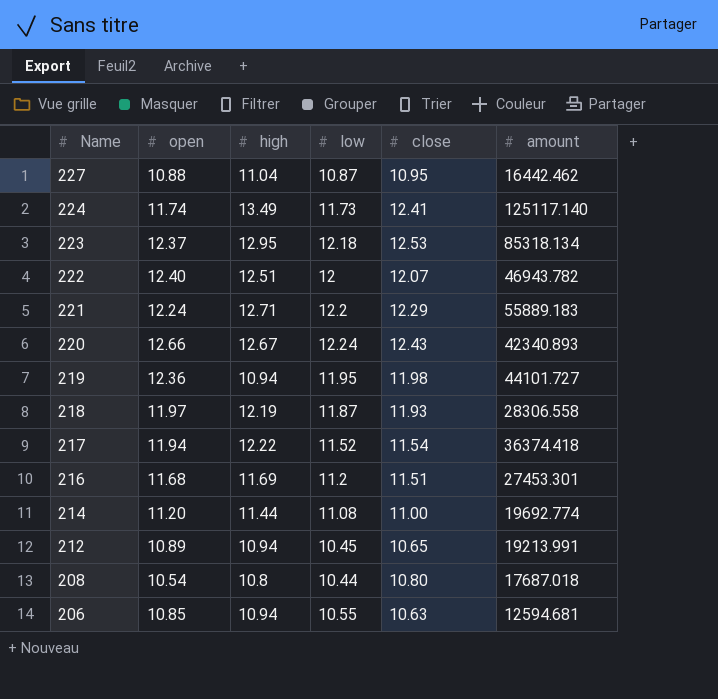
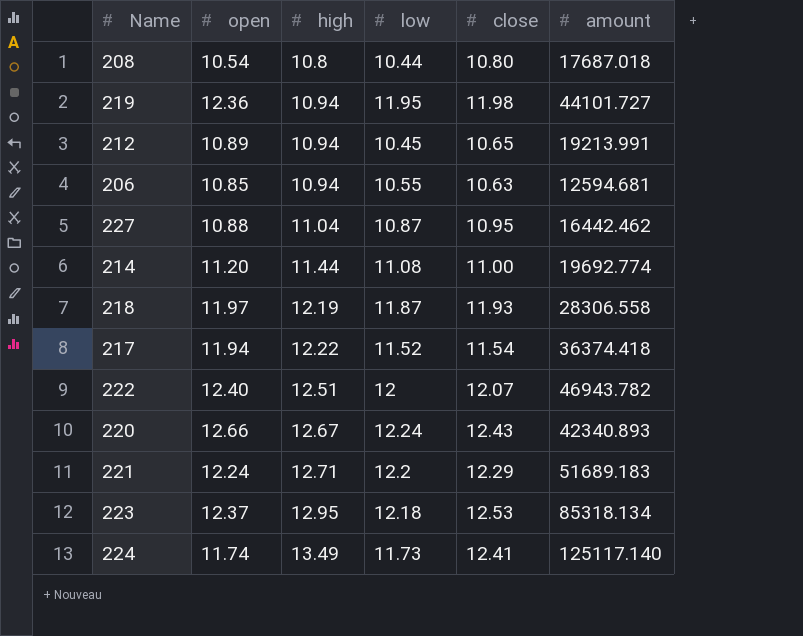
row order: Name descending -> high ascending
row 216: 11.68 | 11.69 | 11.2 | 11.51 | 27453.301 -> none
221 | amount: 55889.183 -> 51689.183

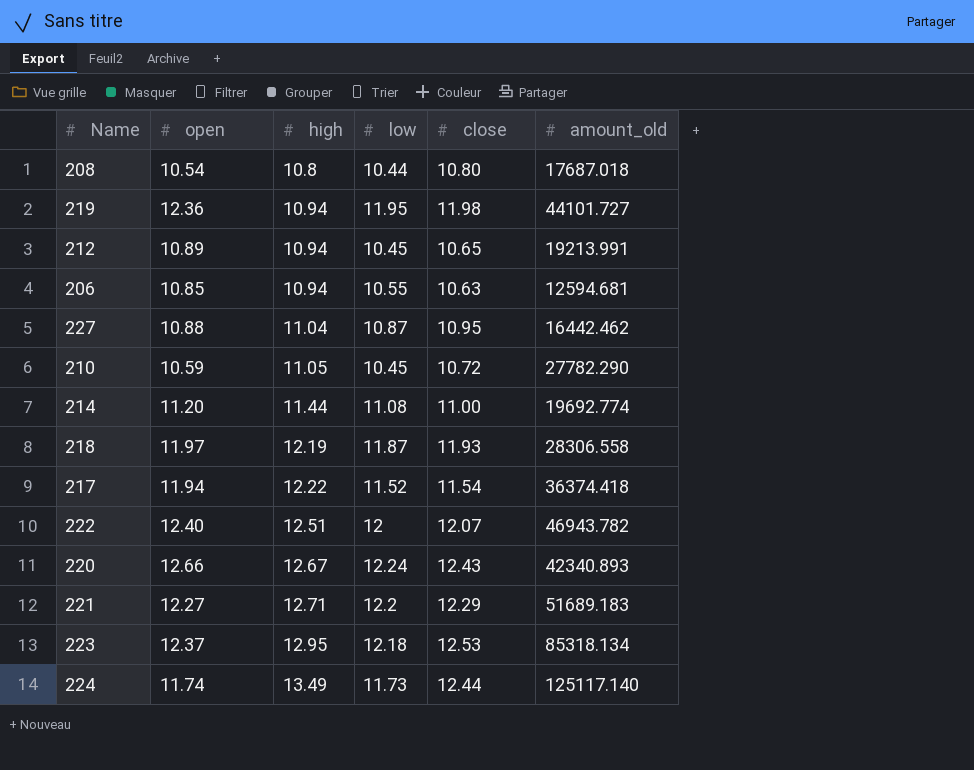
column name: amount -> amount_old
row 210: none -> 10.59 | 11.05 | 10.45 | 10.72 | 27782.290
221 | open: 12.24 -> 12.27
224 | close: 12.41 -> 12.44

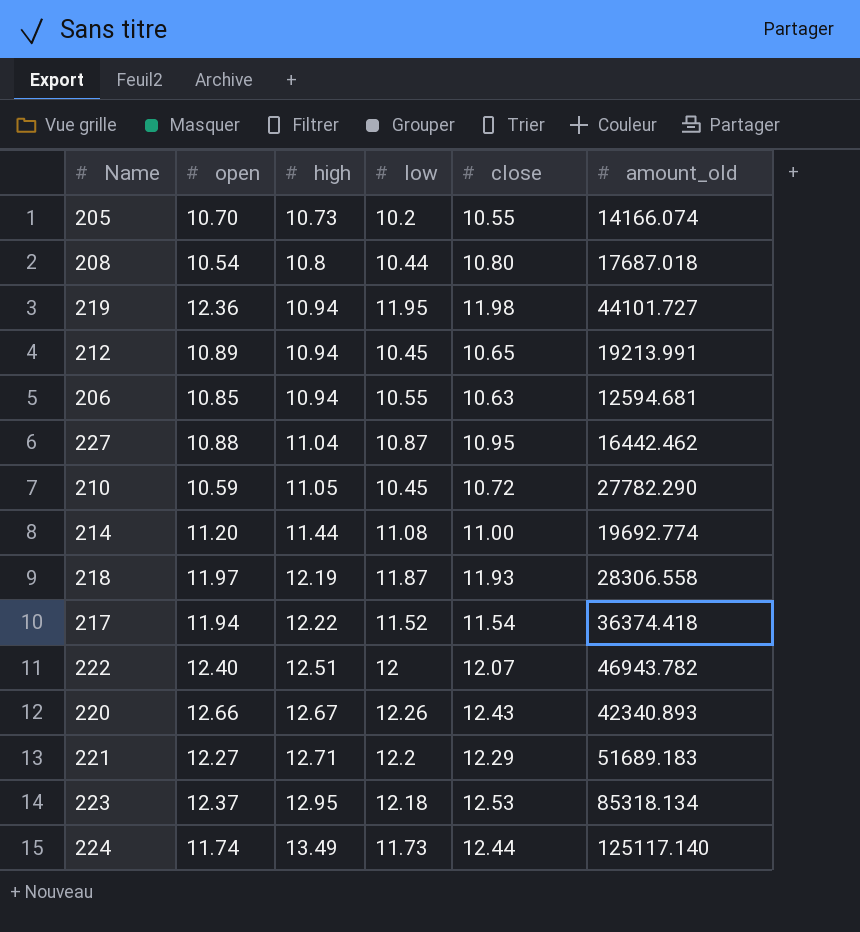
row 205: none -> 10.70 | 10.73 | 10.2 | 10.55 | 14166.074
220 | low: 12.24 -> 12.26

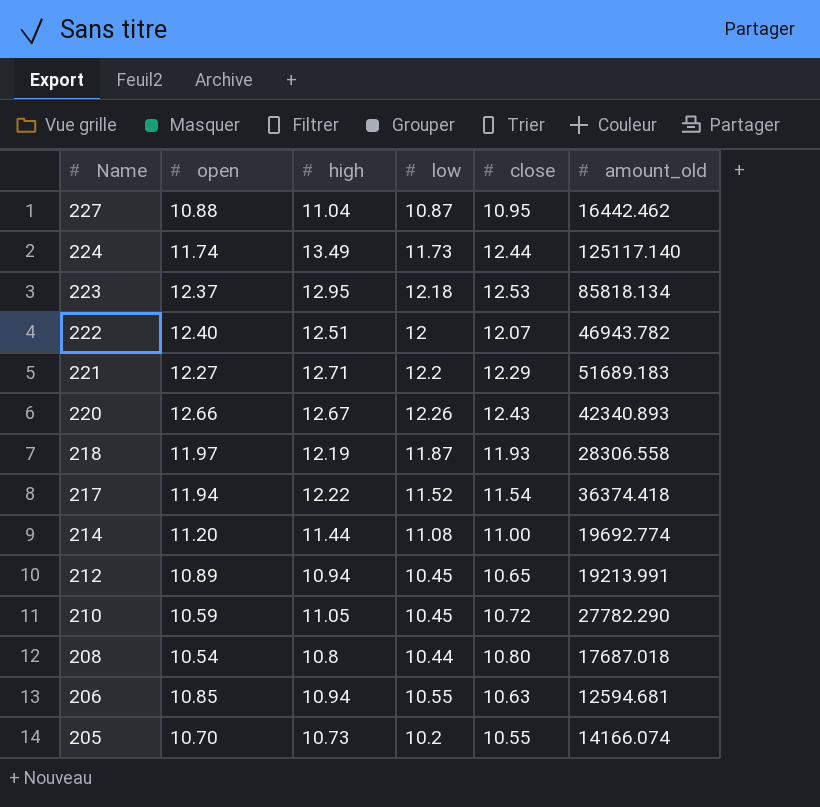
row order: high ascending -> Name descending
row 219: 12.36 | 10.94 | 11.95 | 11.98 | 44101.727 -> none
223 | amount_old: 85318.134 -> 85818.134

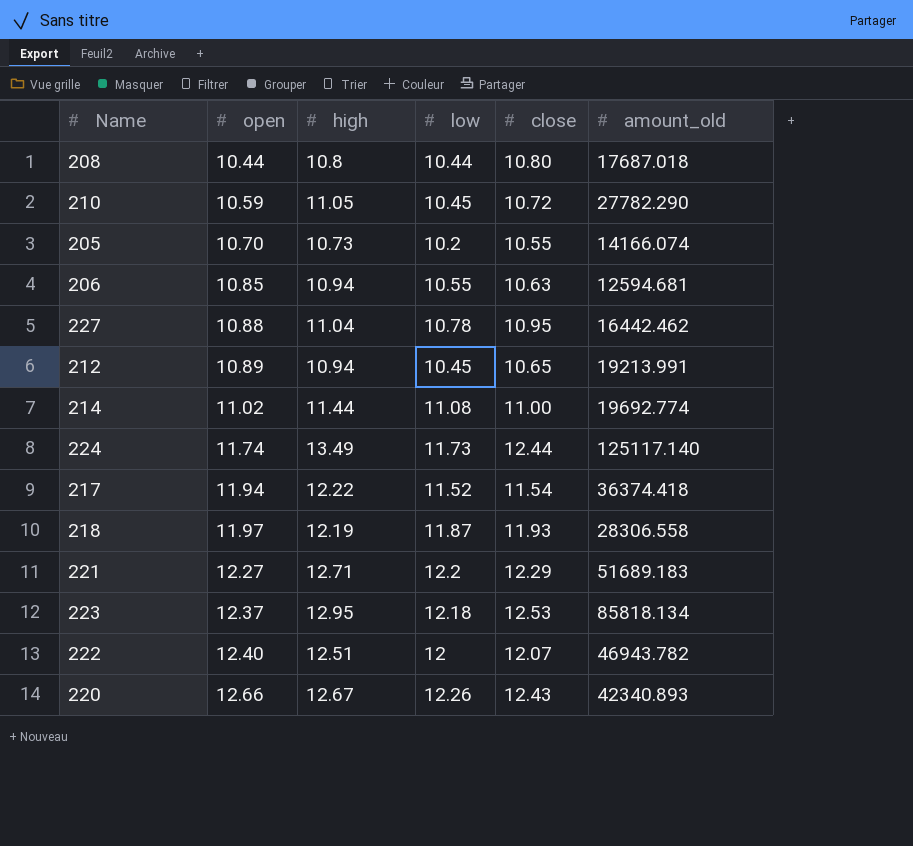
row order: Name descending -> open ascending
208 | open: 10.54 -> 10.44
227 | low: 10.87 -> 10.78
214 | open: 11.20 -> 11.02

